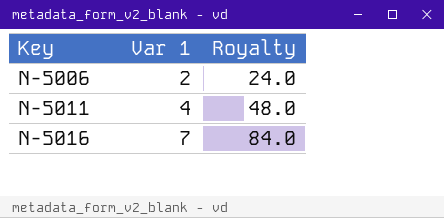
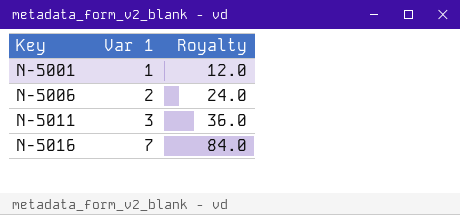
row N-5001: none -> 1 | 12.0
N-5011 | Var 1: 4 -> 3
N-5011 | Royalty: 48.0 -> 36.0

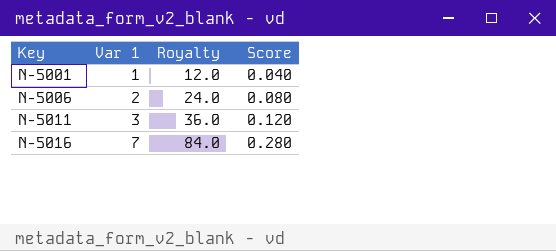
column Score | formula: none -> [Var 1] * 0.04

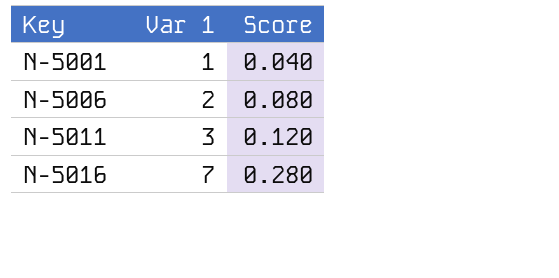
column Royalty | formula: [Var 1] * 12 -> none

